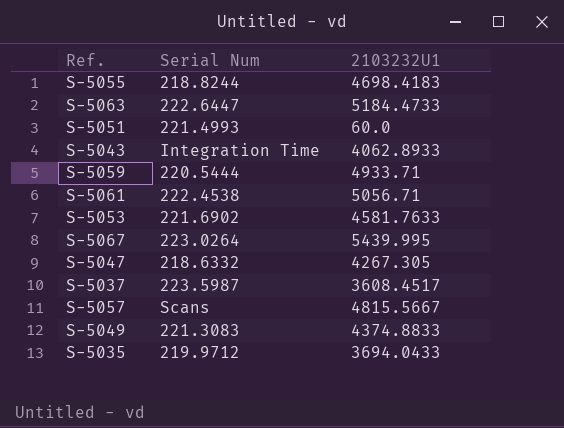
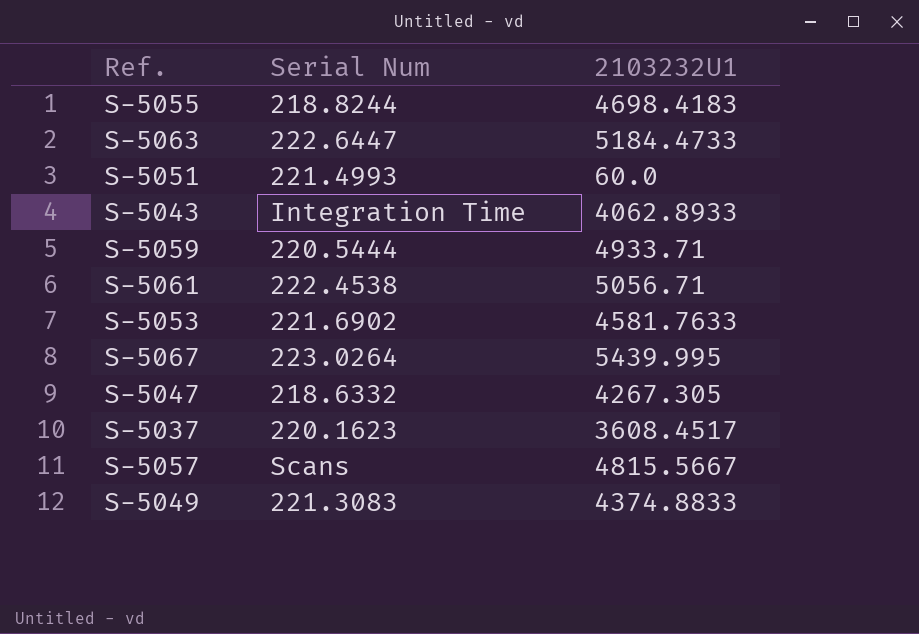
row S-5035: 219.9712 | 3694.0433 -> none
S-5037 | Serial Num: 223.5987 -> 220.1623

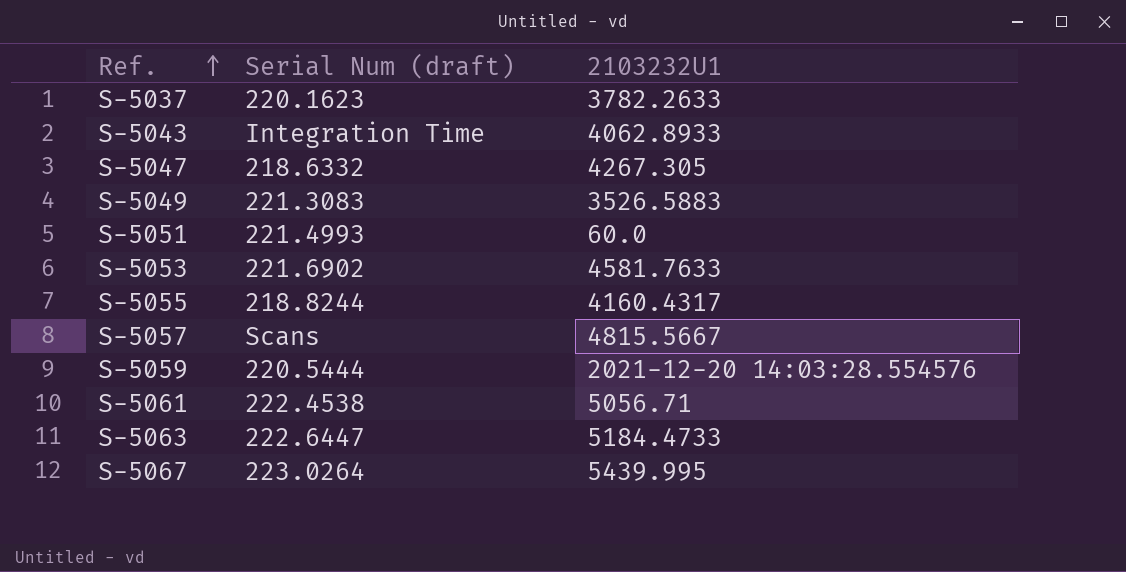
row order: none -> Ref. ascending
column name: Serial Num -> Serial Num (draft)
S-5037 | 2103232U1: 3608.4517 -> 3782.2633
S-5049 | 2103232U1: 4374.8833 -> 3526.5883
S-5055 | 2103232U1: 4698.4183 -> 4160.4317
S-5059 | 2103232U1: 4933.71 -> 2021-12-20 14:03:28.554576

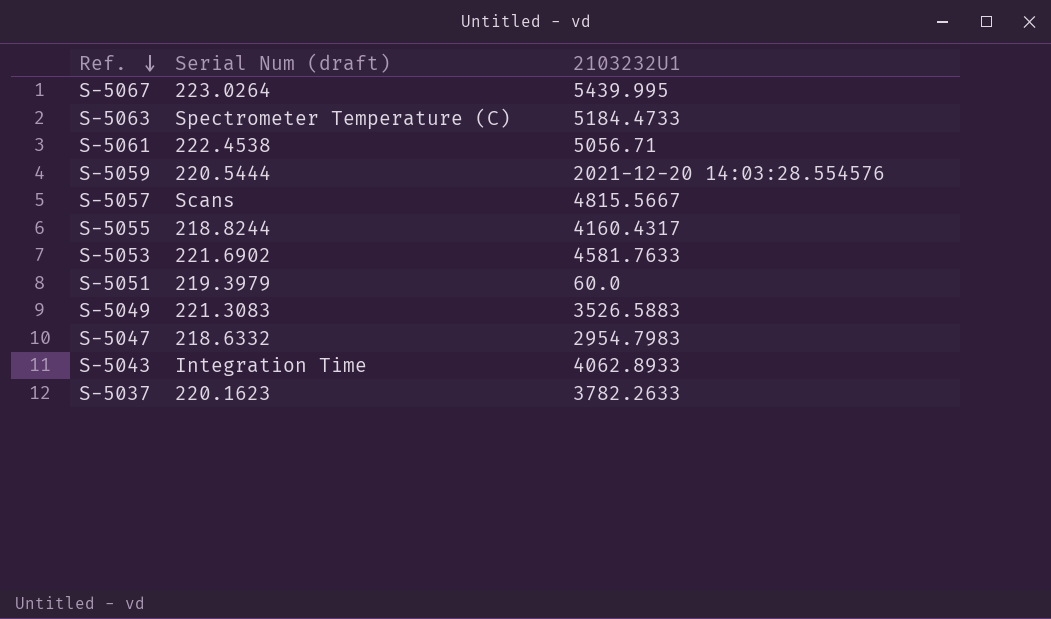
row order: Ref. ascending -> Ref. descending
S-5063 | Serial Num (draft): 222.6447 -> Spectrometer Temperature (C)
S-5051 | Serial Num (draft): 221.4993 -> 219.3979
S-5047 | 2103232U1: 4267.305 -> 2954.7983

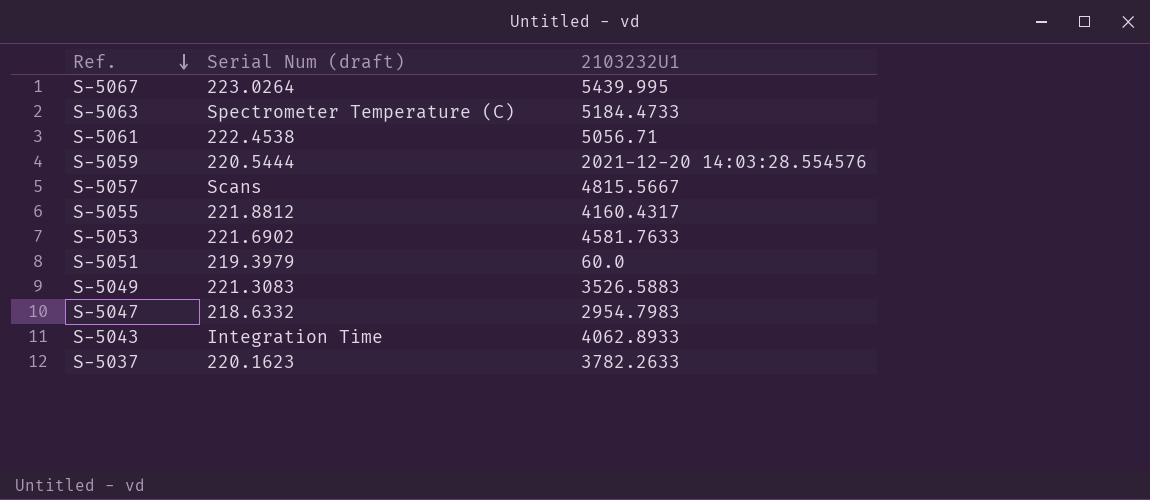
S-5055 | Serial Num (draft): 218.8244 -> 221.8812

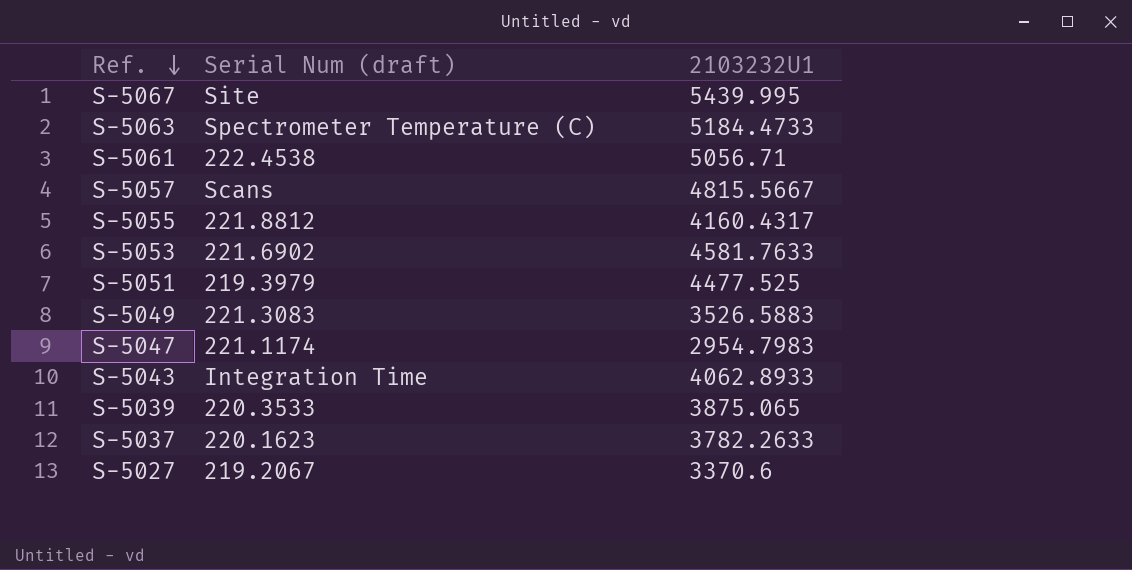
row S-5059: 220.5444 | 2021-12-20 14:03:28.554576 -> none
S-5067 | Serial Num (draft): 223.0264 -> Site
S-5051 | 2103232U1: 60.0 -> 4477.525
S-5047 | Serial Num (draft): 218.6332 -> 221.1174
row S-5039: none -> 220.3533 | 3875.065
row S-5027: none -> 219.2067 | 3370.6

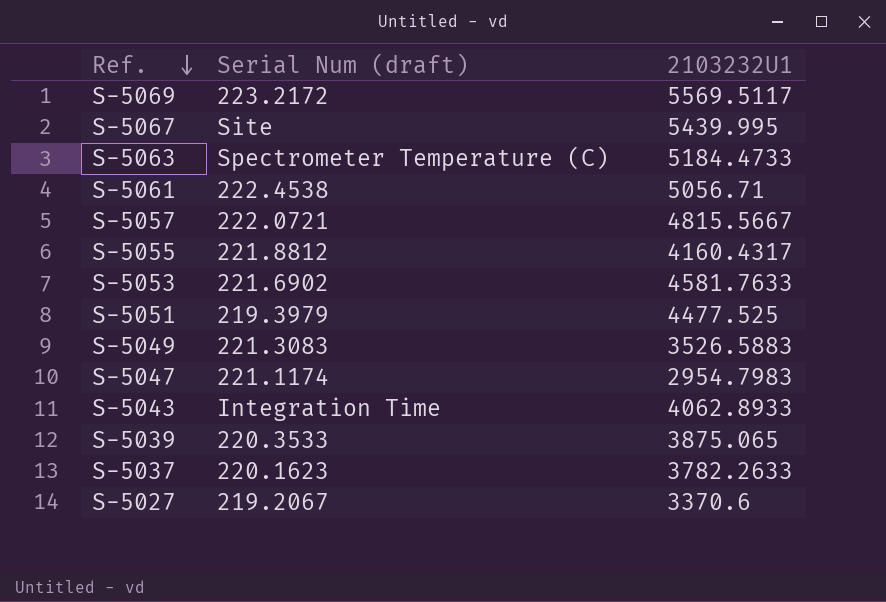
row S-5069: none -> 223.2172 | 5569.5117
S-5057 | Serial Num (draft): Scans -> 222.0721

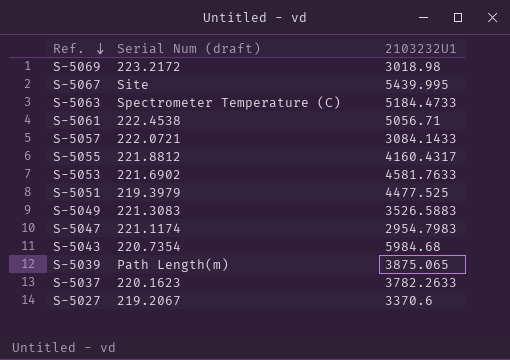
S-5069 | 2103232U1: 5569.5117 -> 3018.98
S-5057 | 2103232U1: 4815.5667 -> 3084.1433
S-5043 | Serial Num (draft): Integration Time -> 220.7354
S-5043 | 2103232U1: 4062.8933 -> 5984.68
S-5039 | Serial Num (draft): 220.3533 -> Path Length(m)

